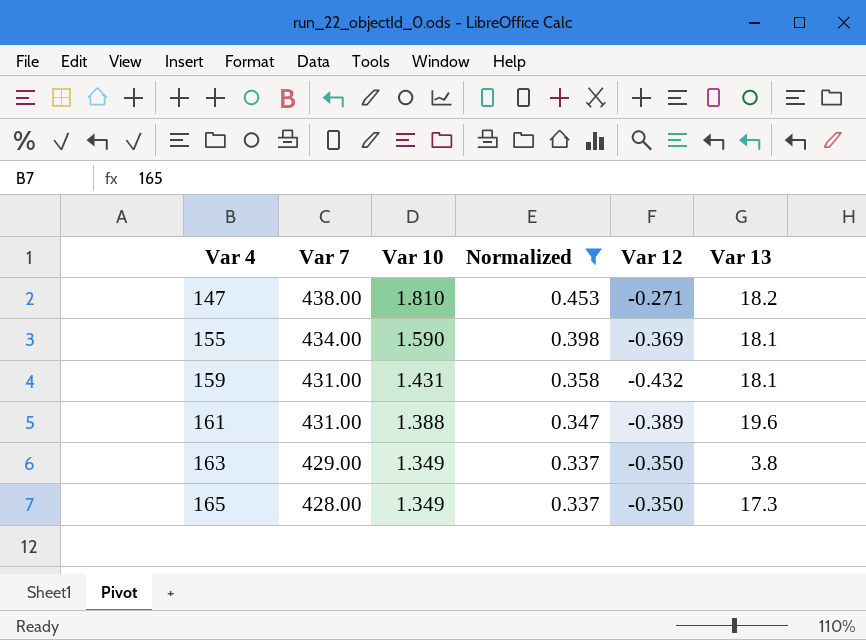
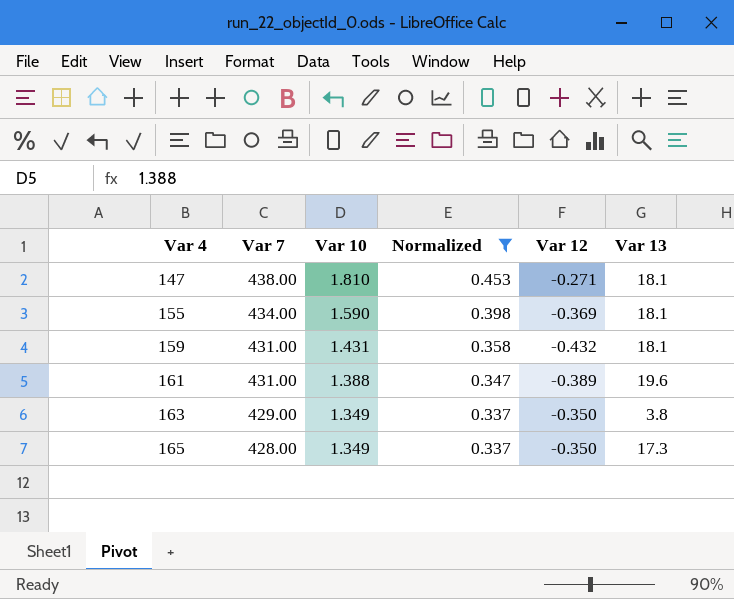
147 | Var 13: 18.2 -> 18.1

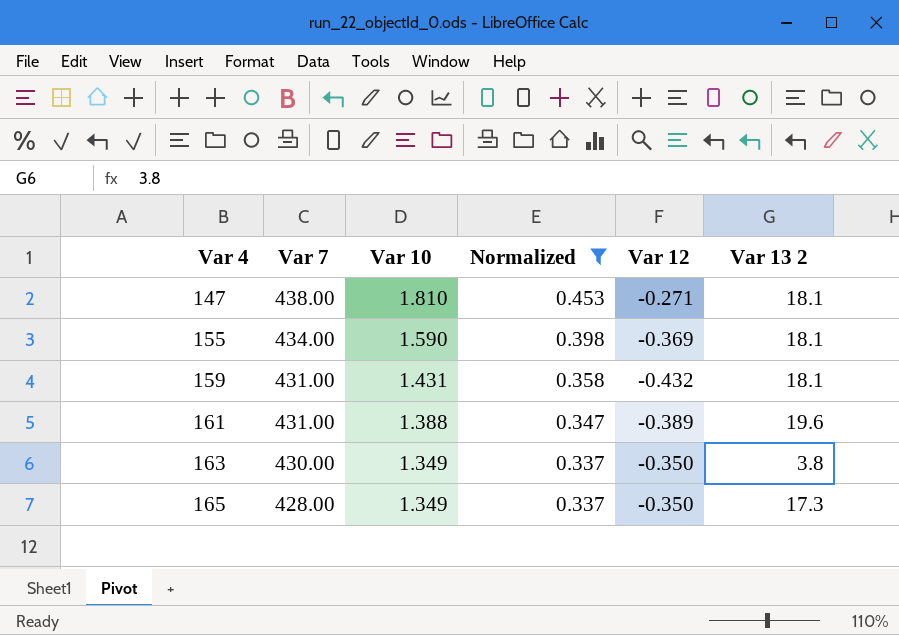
column name: Var 13 -> Var 13 2
163 | Var 7: 429.00 -> 430.00

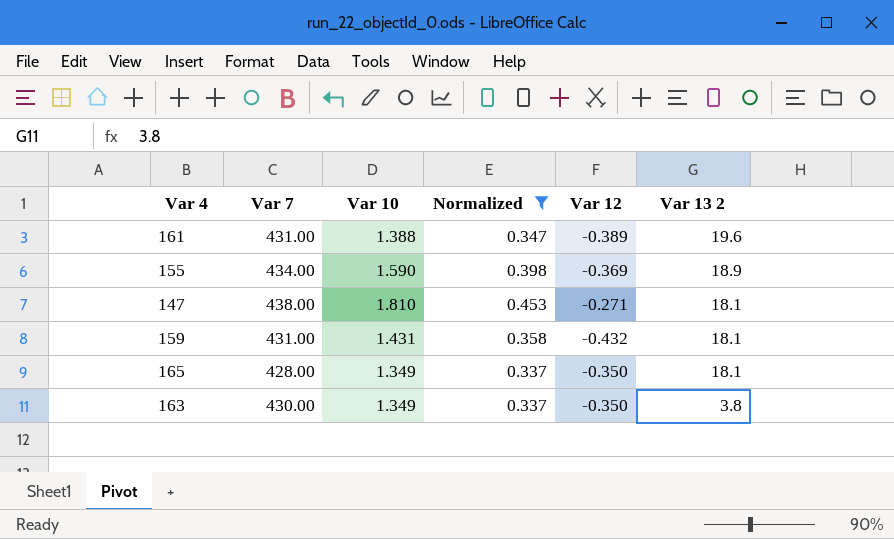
row order: Var 4 ascending -> Var 13 2 descending
155 | Var 13 2: 18.1 -> 18.9
165 | Var 13 2: 17.3 -> 18.1

